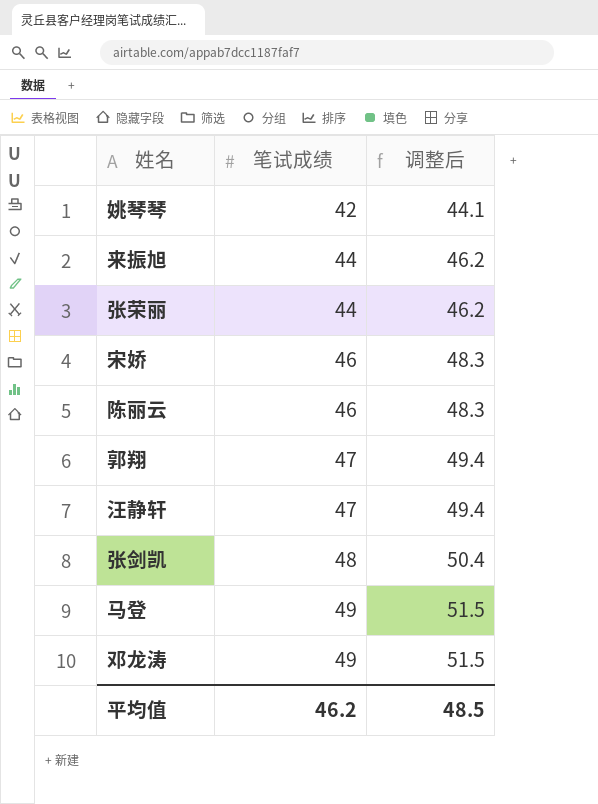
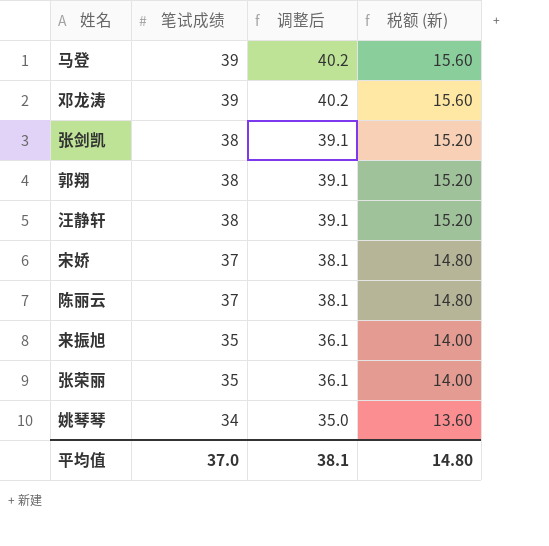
row order: 笔试成绩 ascending -> 笔试成绩 descending
column 调整后 | formula: [笔试成绩] * 1.05 -> [笔试成绩] * 1.03
column 税额 (新) | formula: none -> [笔试成绩] * 0.4
马登 | 笔试成绩: 49 -> 39
邓龙涛 | 笔试成绩: 49 -> 39
张剑凯 | 笔试成绩: 48 -> 38
郭翔 | 笔试成绩: 47 -> 38
汪静轩 | 笔试成绩: 47 -> 38
宋娇 | 笔试成绩: 46 -> 37
陈丽云 | 笔试成绩: 46 -> 37
来振旭 | 笔试成绩: 44 -> 35
张荣丽 | 笔试成绩: 44 -> 35
姚琴琴 | 笔试成绩: 42 -> 34
平均值 | 笔试成绩: 46.2 -> 37.0
平均值 | 调整后: 48.5 -> 38.1

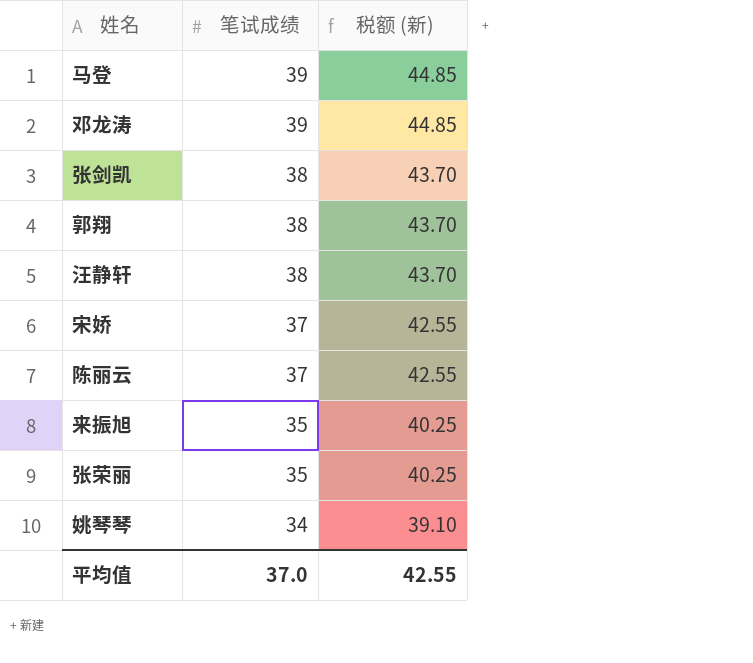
column 调整后 | formula: [笔试成绩] * 1.03 -> none
column 税额 (新) | formula: [笔试成绩] * 0.4 -> [笔试成绩] * 1.15
平均值 | 税额 (新): 14.80 -> 42.55

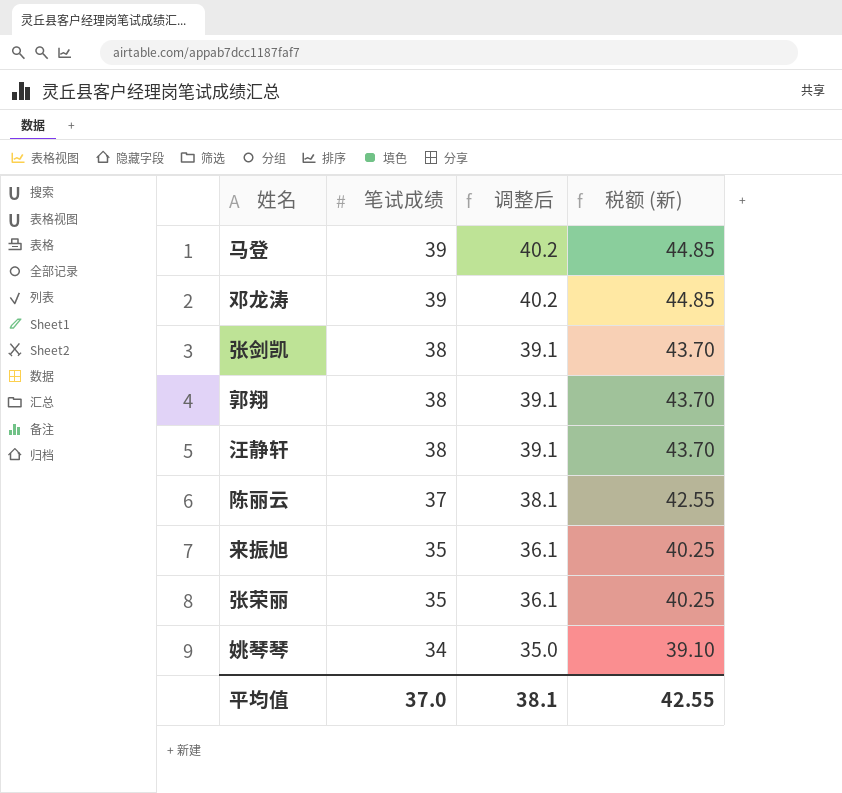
column 调整后 | formula: none -> [笔试成绩] * 1.03
row 宋娇: 37 | 42.55 -> none

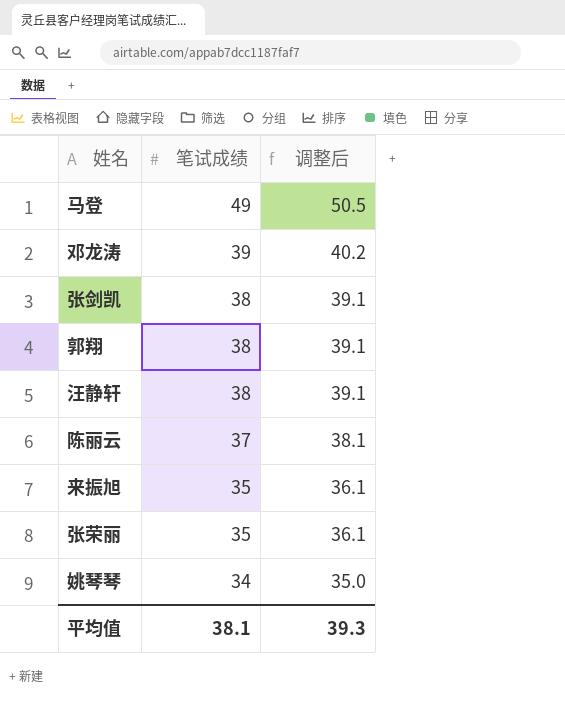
column 税额 (新) | formula: [笔试成绩] * 1.15 -> none
马登 | 笔试成绩: 39 -> 49
马登 | 调整后: 40.2 -> 50.5
平均值 | 笔试成绩: 37.0 -> 38.1
平均值 | 调整后: 38.1 -> 39.3

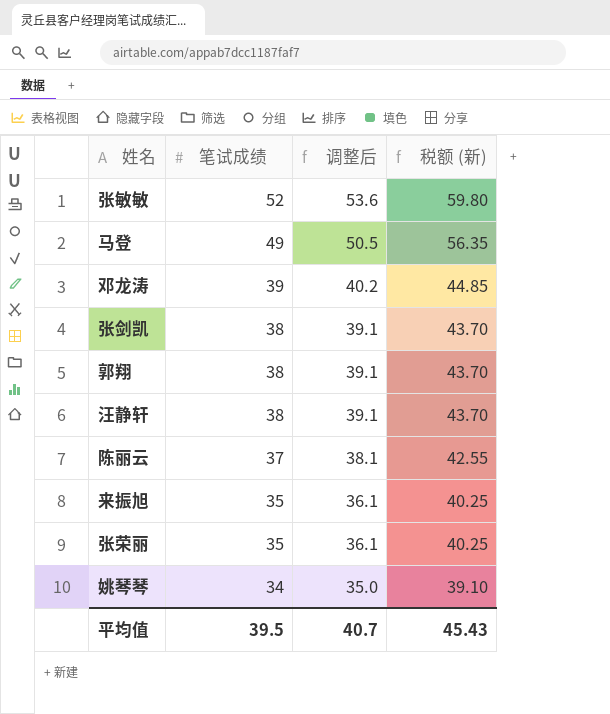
column 税额 (新) | formula: none -> [笔试成绩] * 1.15
row 张敏敏: none -> 52 | 53.6 | 59.80
平均值 | 笔试成绩: 38.1 -> 39.5
平均值 | 调整后: 39.3 -> 40.7

